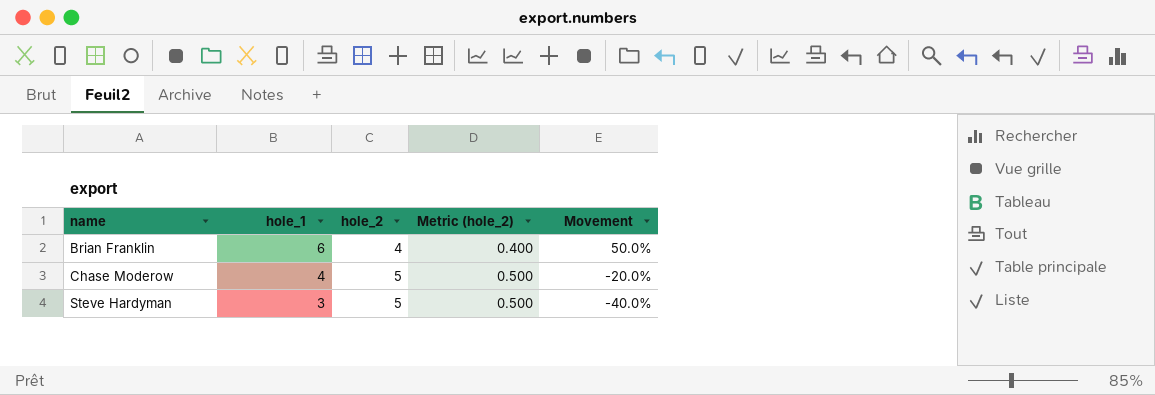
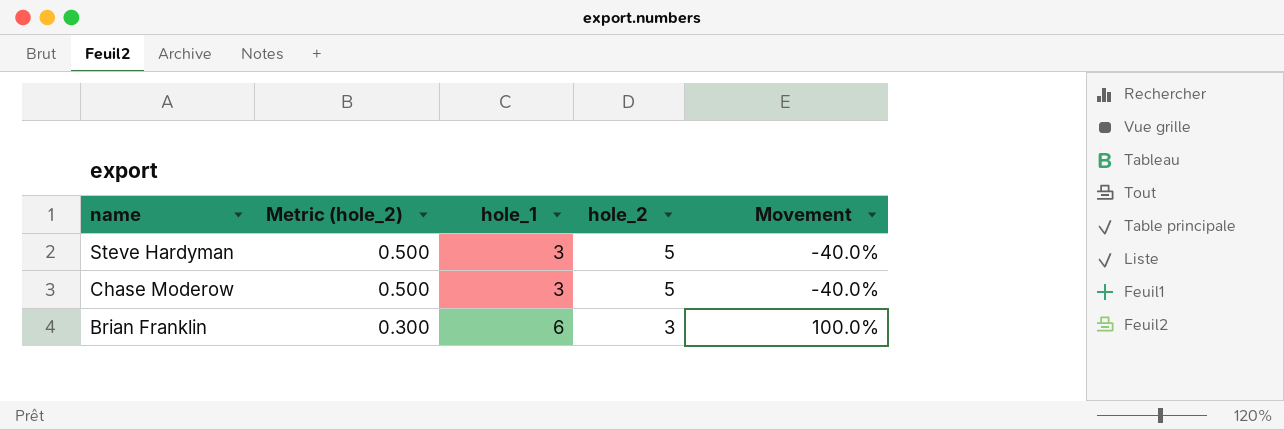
row order: name ascending -> name descending
column Metric (hole_2) | position: 4 -> 2
Chase Moderow | hole_1: 4 -> 3
Chase Moderow | Movement: -20.0% -> -40.0%
Brian Franklin | Metric (hole_2): 0.400 -> 0.300
Brian Franklin | hole_2: 4 -> 3
Brian Franklin | Movement: 50.0% -> 100.0%

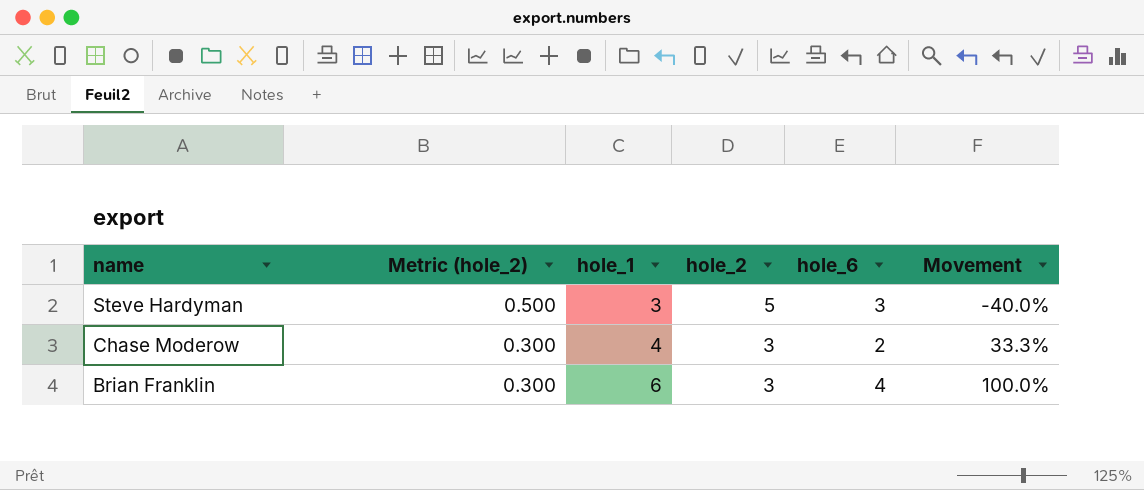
column hole_6 | position: none -> 5
Chase Moderow | Metric (hole_2): 0.500 -> 0.300
Chase Moderow | hole_1: 3 -> 4
Chase Moderow | hole_2: 5 -> 3
Chase Moderow | Movement: -40.0% -> 33.3%

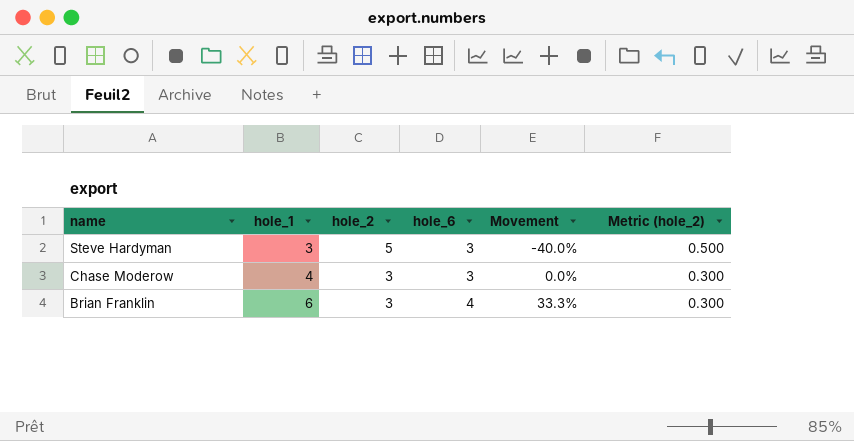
column Movement | formula: ([hole_1] - [hole_2]) / [hole_2] -> ([hole_6] - [hole_2]) / [hole_2]
column Metric (hole_2) | position: 2 -> 6
Chase Moderow | hole_6: 2 -> 3

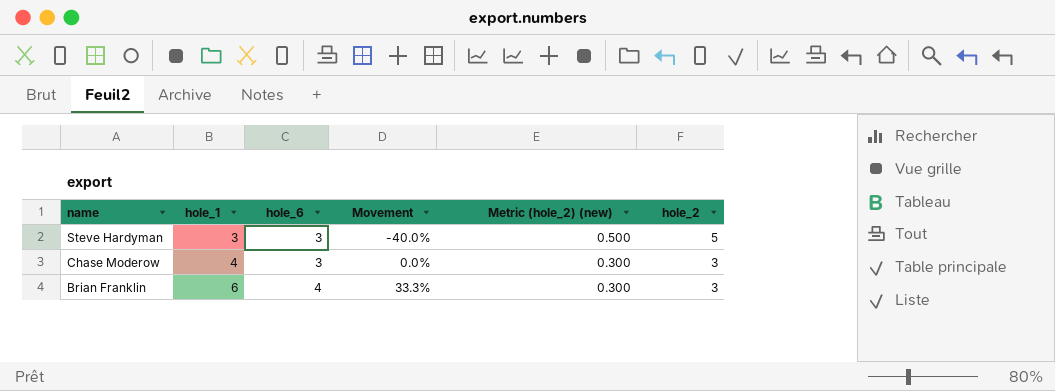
column name: Metric (hole_2) -> Metric (hole_2) (new)
column hole_2 | position: 3 -> 6

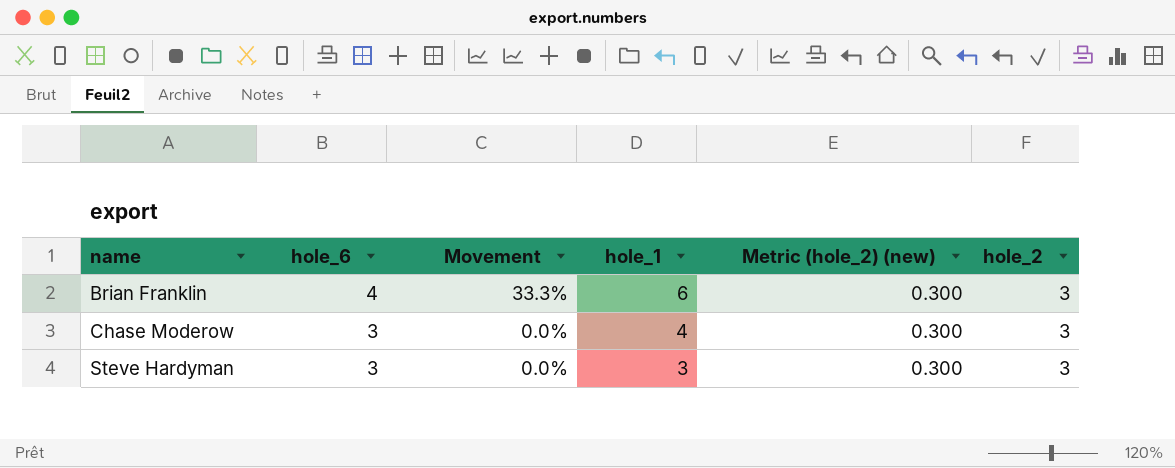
row order: name descending -> name ascending
column hole_1 | position: 2 -> 4
Steve Hardyman | Movement: -40.0% -> 0.0%
Steve Hardyman | Metric (hole_2) (new): 0.500 -> 0.300
Steve Hardyman | hole_2: 5 -> 3

